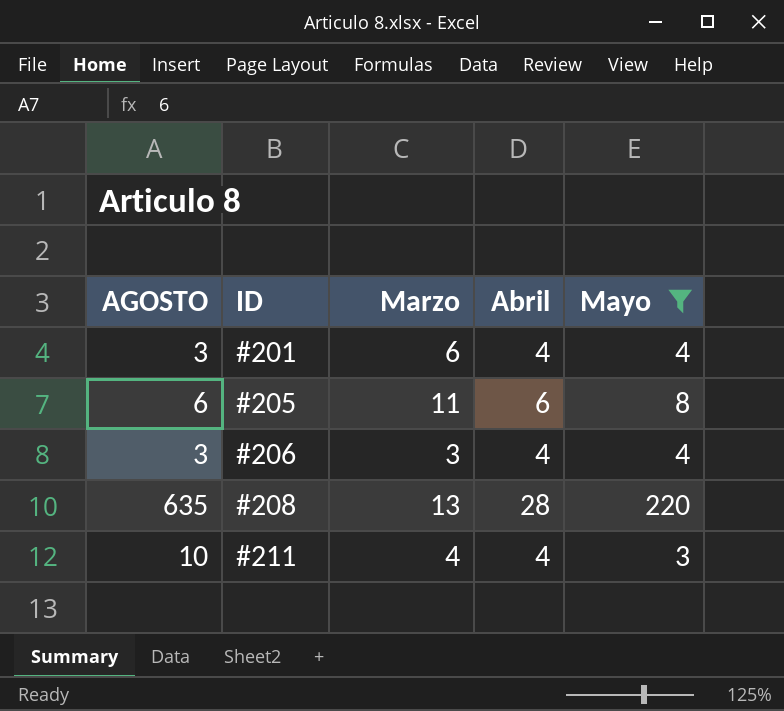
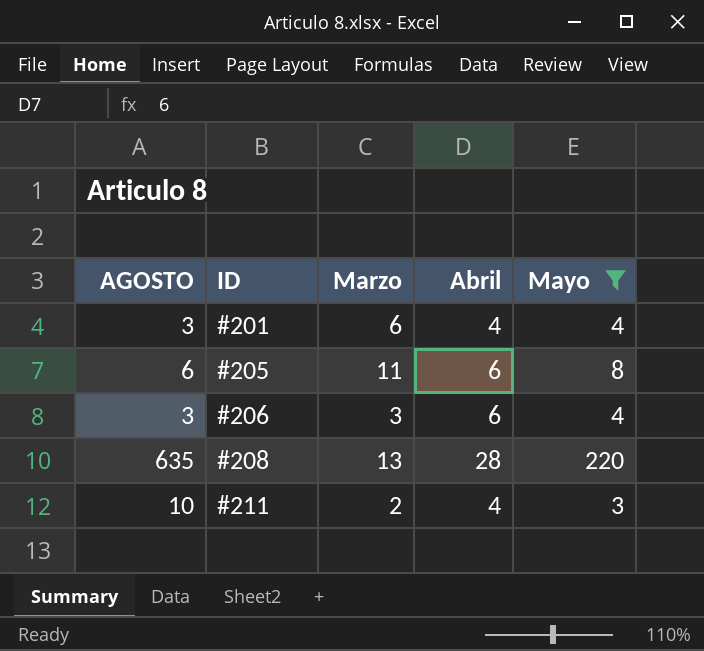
#206 | Abril: 4 -> 6
#211 | Marzo: 4 -> 2

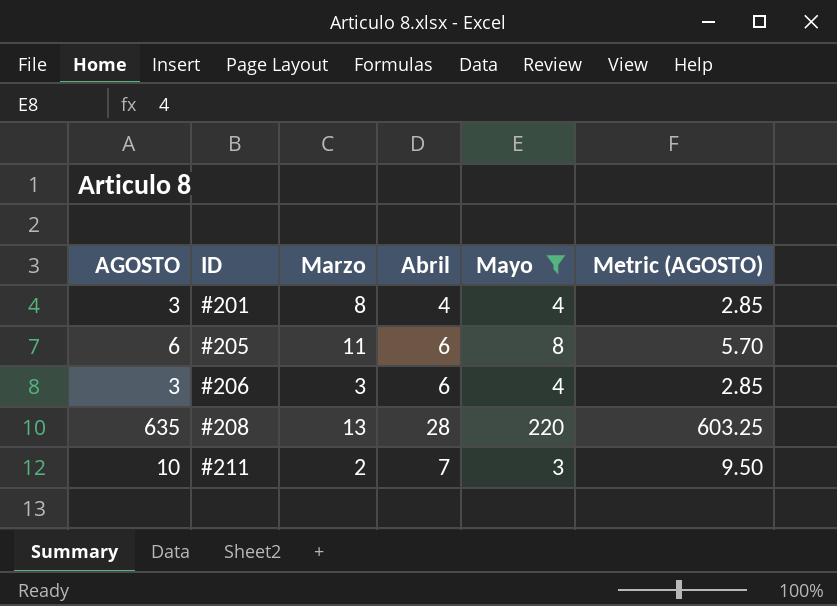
column Metric (AGOSTO) | formula: none -> [AGOSTO] * 0.95
#201 | Marzo: 6 -> 8
#211 | Abril: 4 -> 7

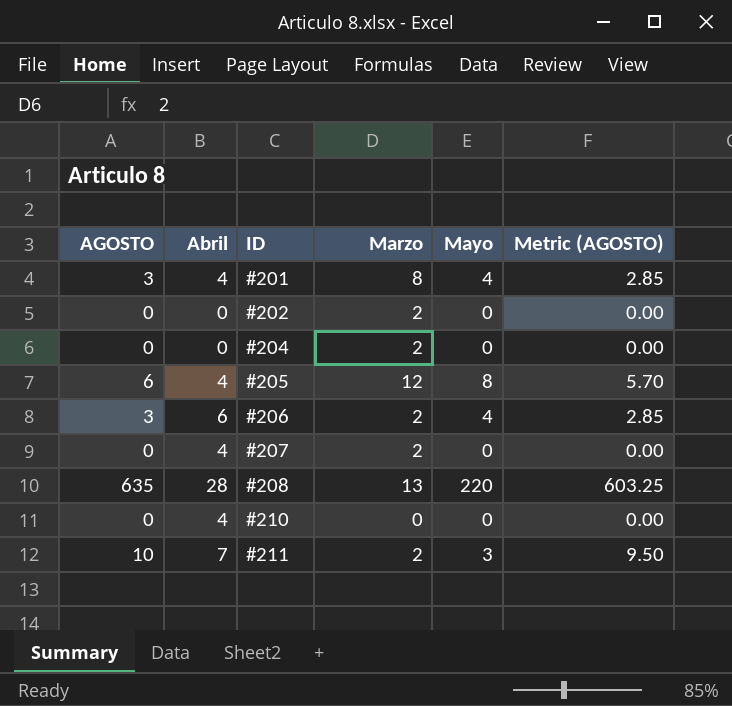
filter: Mayo != 0 -> none
column Abril | position: 4 -> 2
#205 | Abril: 6 -> 4
#205 | Marzo: 11 -> 12
#206 | Marzo: 3 -> 2

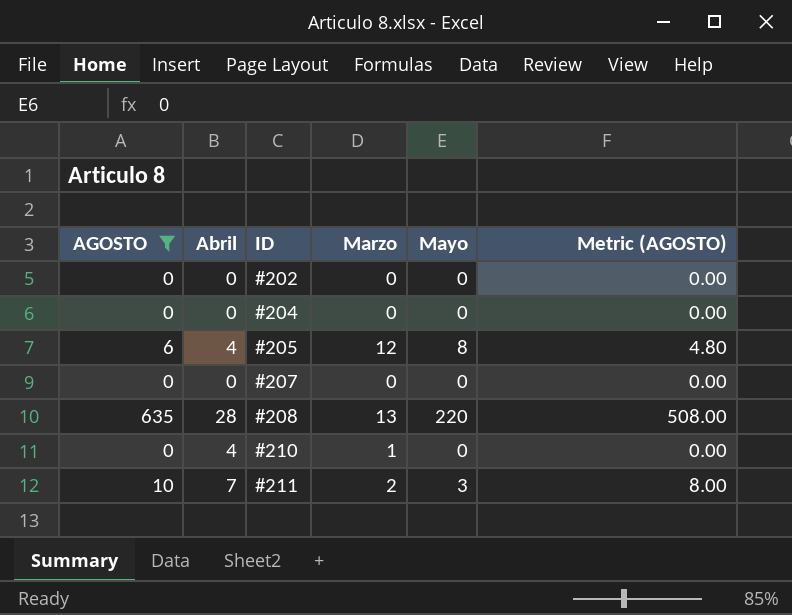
filter: none -> AGOSTO != 3
column Metric (AGOSTO) | formula: [AGOSTO] * 0.95 -> [AGOSTO] * 0.8
#202 | Marzo: 2 -> 0
#204 | Marzo: 2 -> 0
#207 | Abril: 4 -> 0
#207 | Marzo: 2 -> 0
#210 | Marzo: 0 -> 1

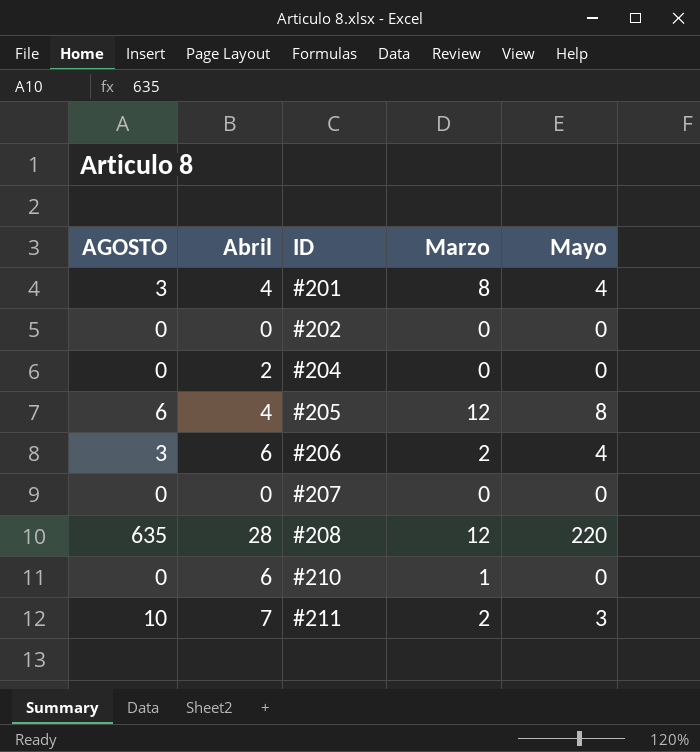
filter: AGOSTO != 3 -> none
column Metric (AGOSTO) | formula: [AGOSTO] * 0.8 -> none
#204 | Abril: 0 -> 2
#208 | Marzo: 13 -> 12
#210 | Abril: 4 -> 6

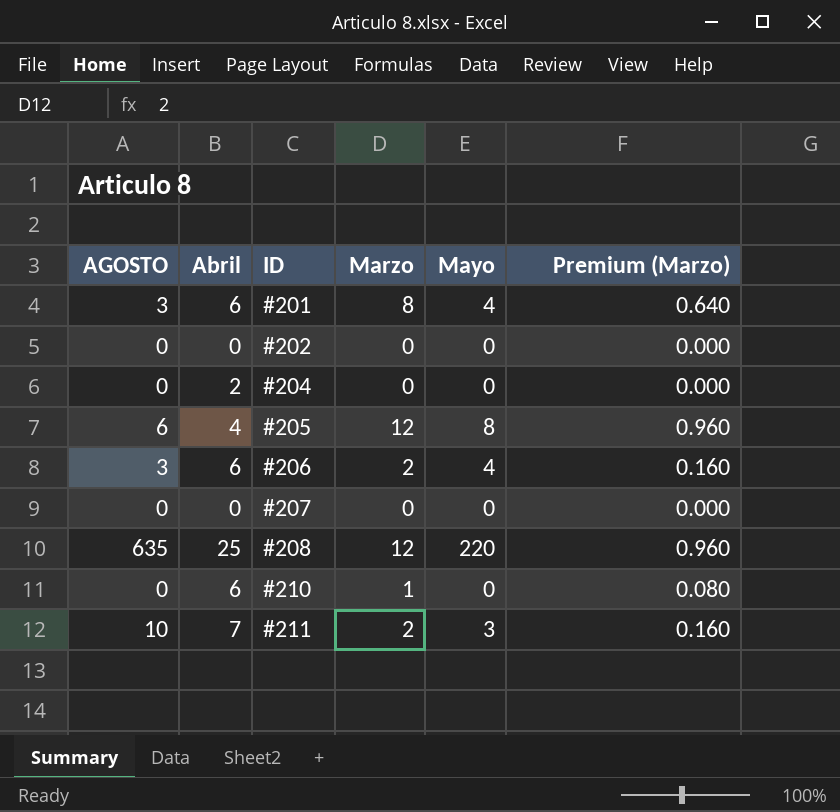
column Premium (Marzo) | formula: none -> [Marzo] * 0.08
#201 | Abril: 4 -> 6
#208 | Abril: 28 -> 25

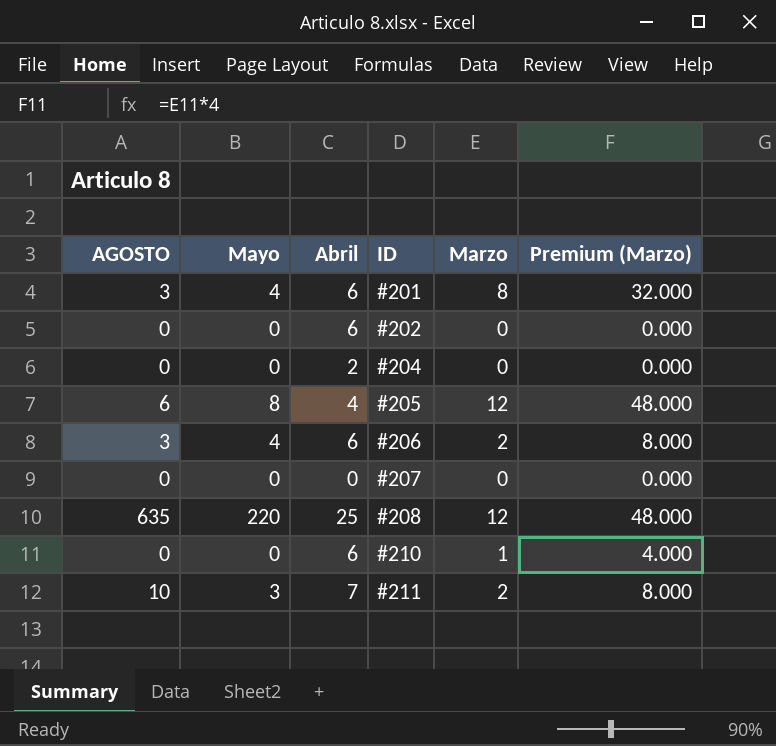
column Mayo | position: 5 -> 2
column Premium (Marzo) | formula: [Marzo] * 0.08 -> [Marzo] * 4
#202 | Abril: 0 -> 6

